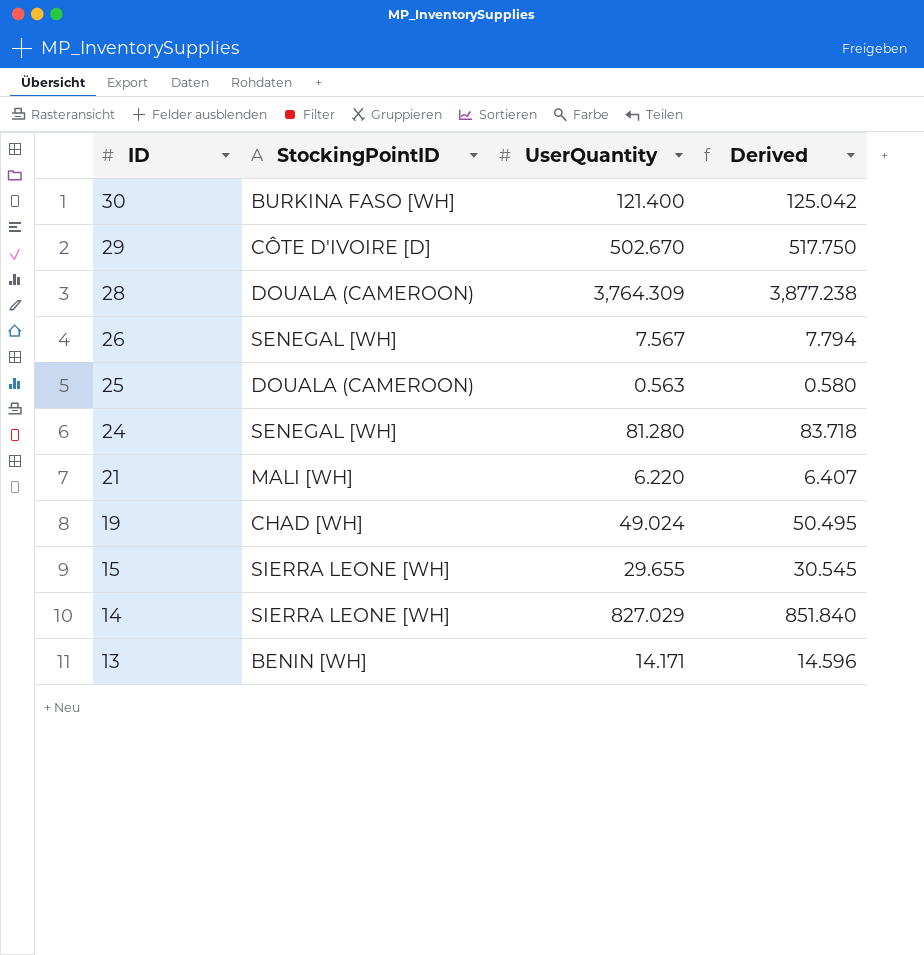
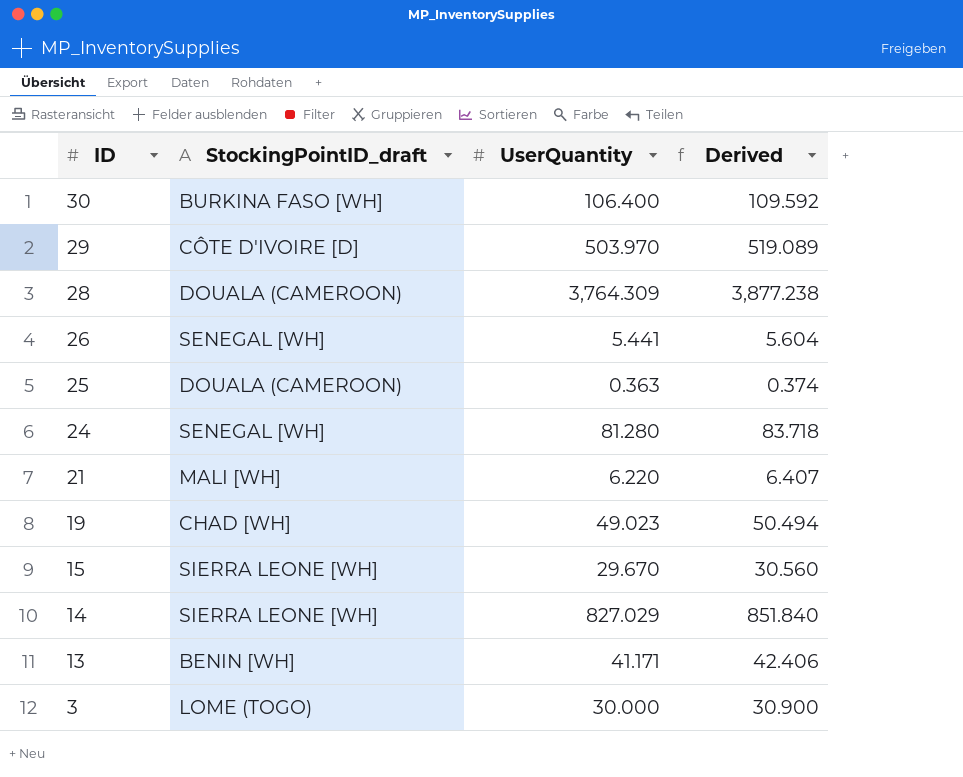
column name: StockingPointID -> StockingPointID_draft
30 | UserQuantity: 121.400 -> 106.400
30 | Derived: 125.042 -> 109.592
29 | UserQuantity: 502.670 -> 503.970
29 | Derived: 517.750 -> 519.089
26 | UserQuantity: 7.567 -> 5.441
26 | Derived: 7.794 -> 5.604
25 | UserQuantity: 0.563 -> 0.363
25 | Derived: 0.580 -> 0.374
19 | UserQuantity: 49.024 -> 49.023
19 | Derived: 50.495 -> 50.494
15 | UserQuantity: 29.655 -> 29.670
15 | Derived: 30.545 -> 30.560
13 | UserQuantity: 14.171 -> 41.171
13 | Derived: 14.596 -> 42.406
row 3: none -> LOME (TOGO) | 30.000 | 30.900

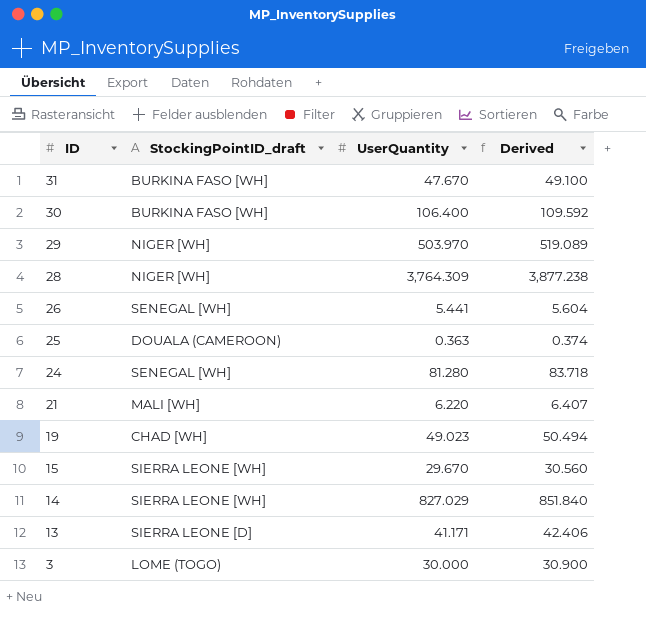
row 31: none -> BURKINA FASO [WH] | 47.670 | 49.100
29 | StockingPointID_draft: CÔTE D'IVOIRE [D] -> NIGER [WH]
28 | StockingPointID_draft: DOUALA (CAMEROON) -> NIGER [WH]
13 | StockingPointID_draft: BENIN [WH] -> SIERRA LEONE [D]

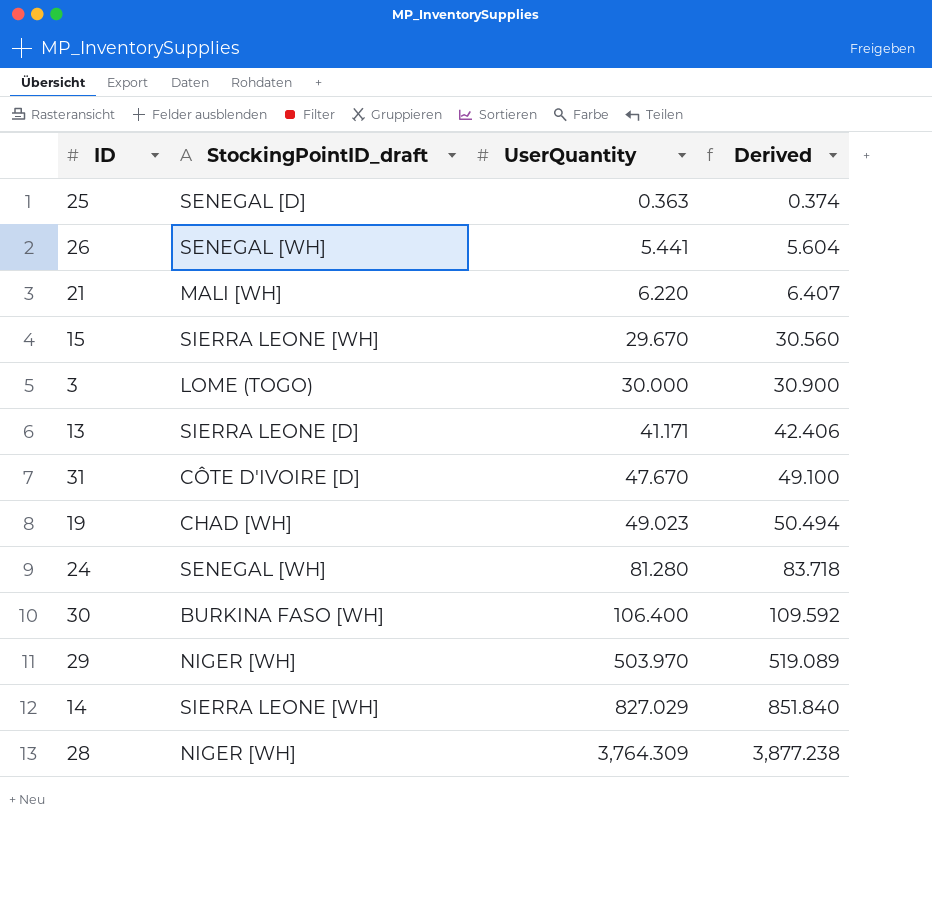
row order: ID descending -> UserQuantity ascending
25 | StockingPointID_draft: DOUALA (CAMEROON) -> SENEGAL [D]
31 | StockingPointID_draft: BURKINA FASO [WH] -> CÔTE D'IVOIRE [D]

